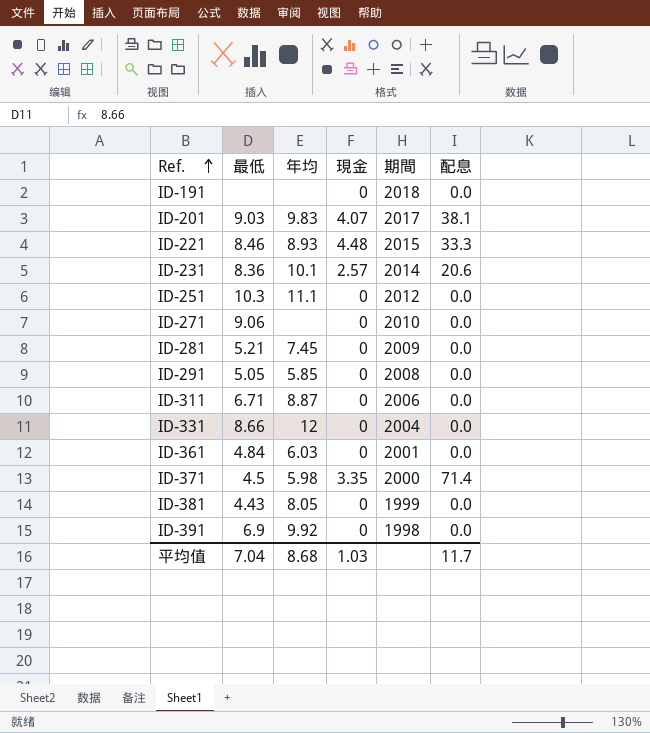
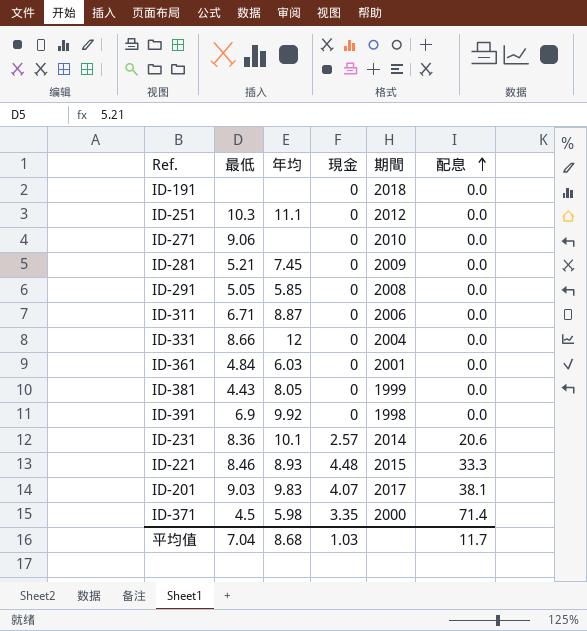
row order: Ref. ascending -> 配息 ascending

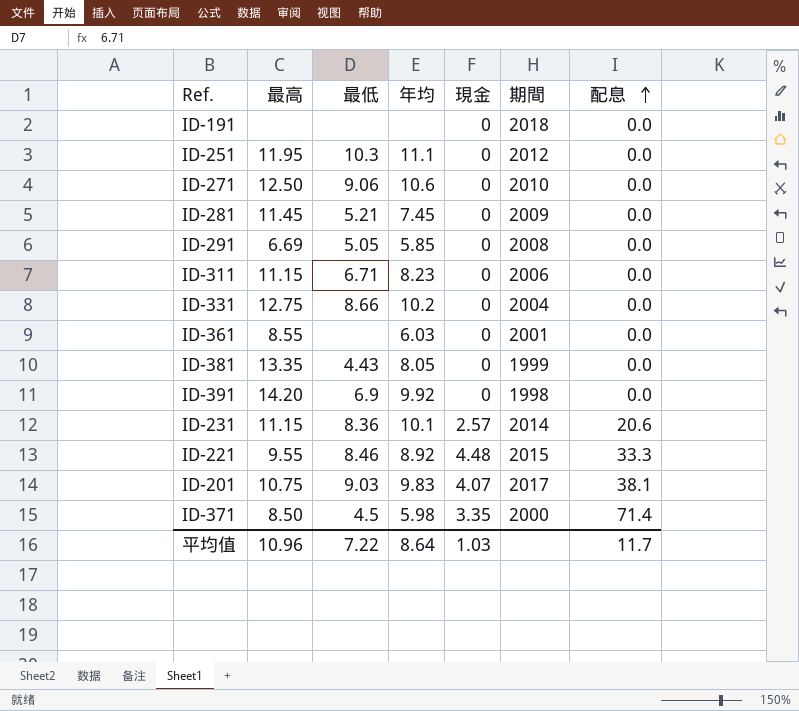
column 最高 | position: none -> 2
ID-271 | 年均: none -> 10.6
ID-311 | 年均: 8.87 -> 8.23
ID-331 | 年均: 12 -> 10.2
ID-361 | 最低: 4.84 -> none
ID-221 | 年均: 8.93 -> 8.92
平均值 | 最低: 7.04 -> 7.22
平均值 | 年均: 8.68 -> 8.64

